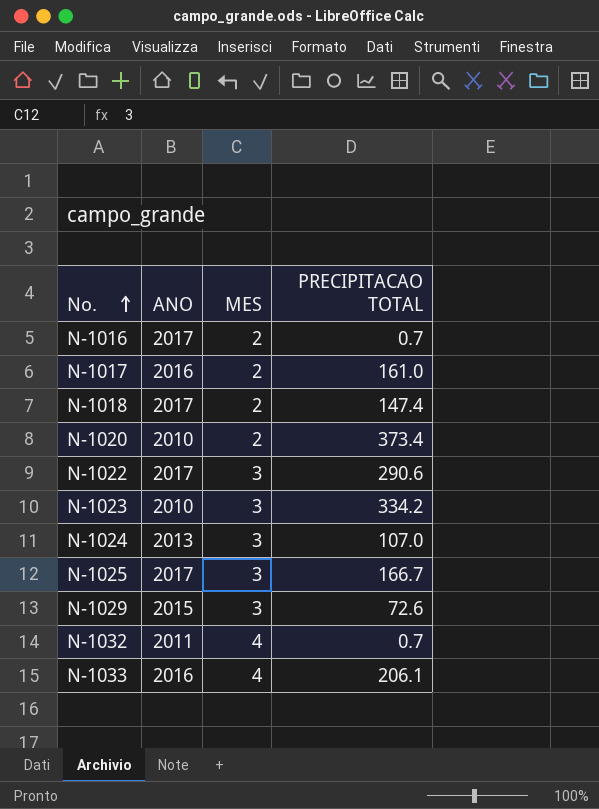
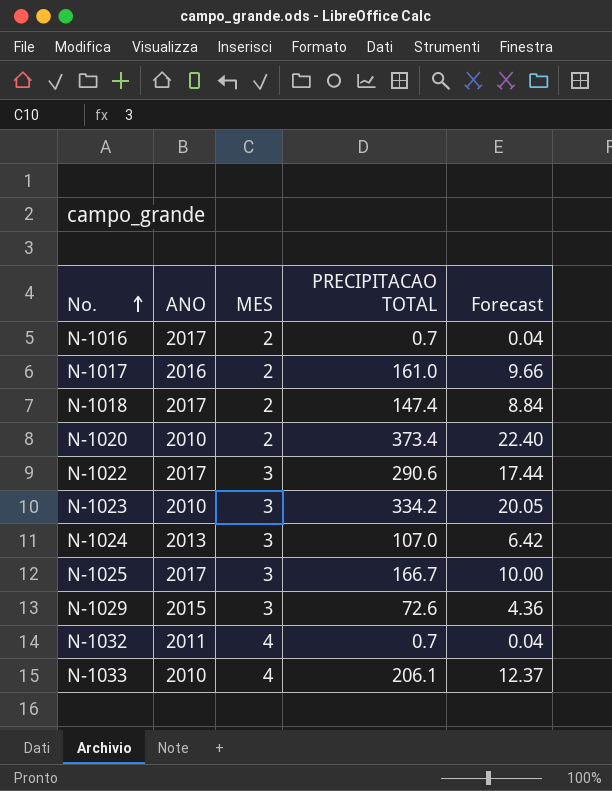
column Forecast | formula: none -> [PRECIPITACAO TOTAL] * 0.06
N-1033 | ANO: 2016 -> 2010

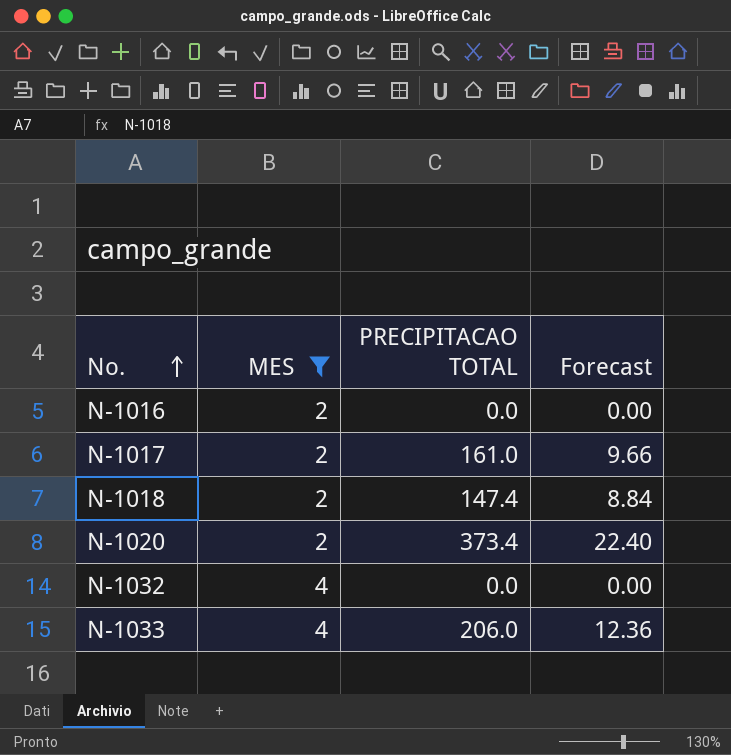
filter: none -> MES != 3
column ANO | position: 2 -> none
N-1016 | PRECIPITACAO TOTAL: 0.7 -> 0.0
N-1016 | Forecast: 0.04 -> 0.00
N-1032 | PRECIPITACAO TOTAL: 0.7 -> 0.0
N-1032 | Forecast: 0.04 -> 0.00
N-1033 | PRECIPITACAO TOTAL: 206.1 -> 206.0
N-1033 | Forecast: 12.37 -> 12.36

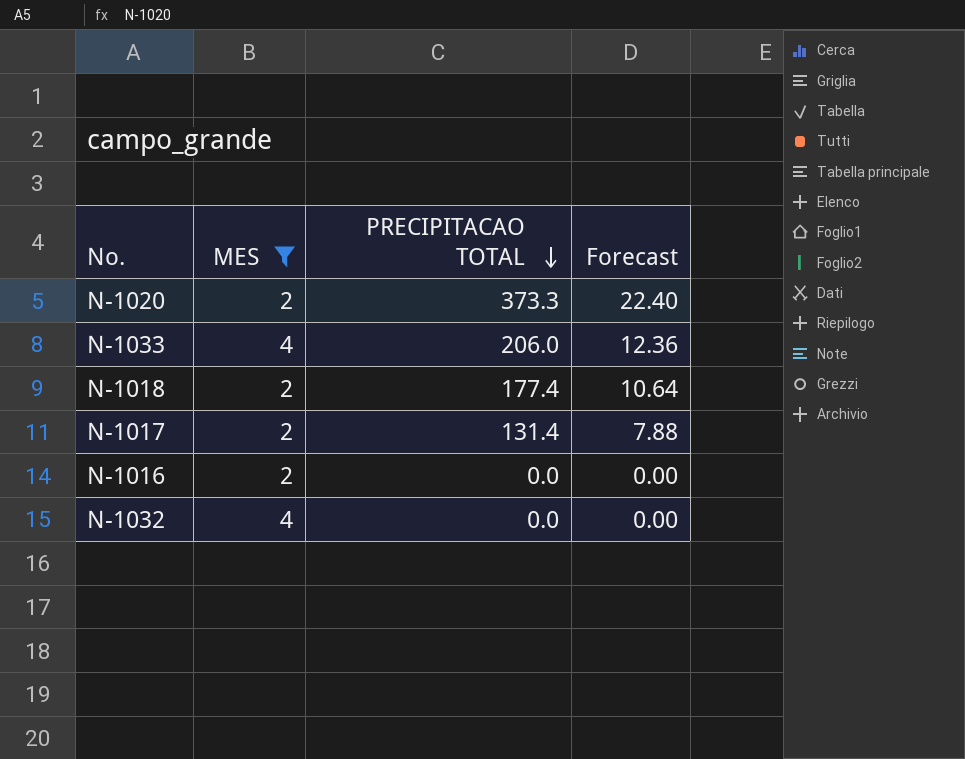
row order: No. ascending -> PRECIPITACAO TOTAL descending
N-1020 | PRECIPITACAO TOTAL: 373.4 -> 373.3
N-1018 | PRECIPITACAO TOTAL: 147.4 -> 177.4
N-1018 | Forecast: 8.84 -> 10.64
N-1017 | PRECIPITACAO TOTAL: 161.0 -> 131.4
N-1017 | Forecast: 9.66 -> 7.88

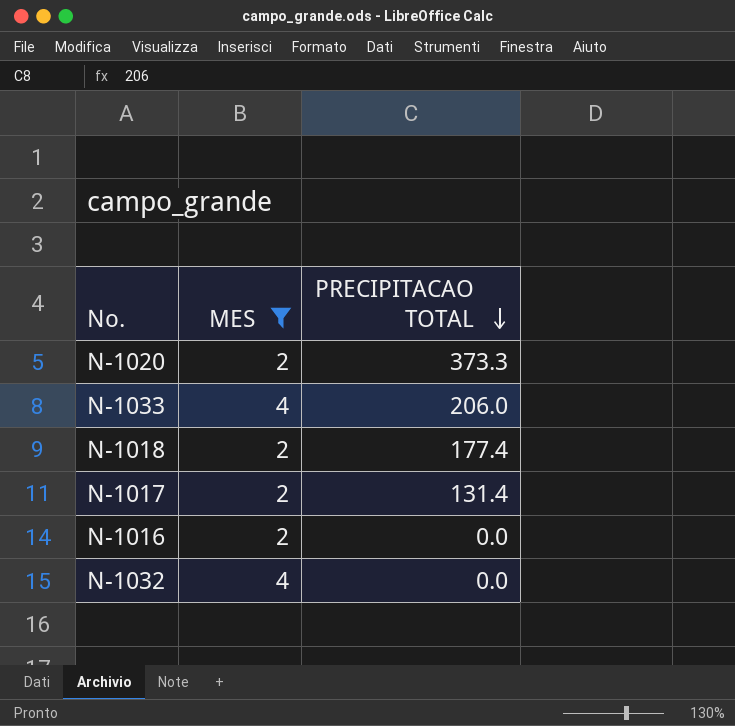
column Forecast | formula: [PRECIPITACAO TOTAL] * 0.06 -> none

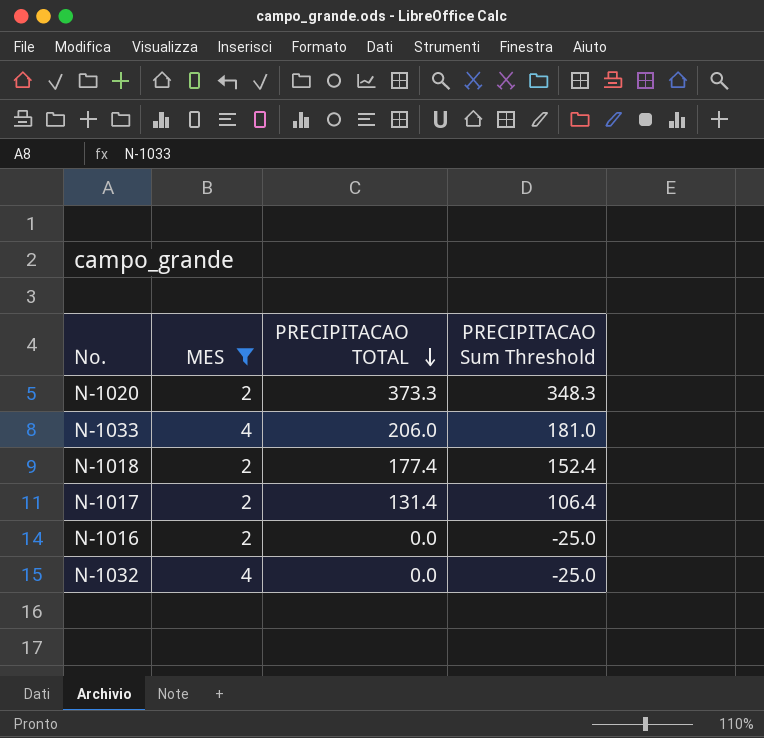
column PRECIPITACAO Sum Threshold | formula: none -> [PRECIPITACAO TOTAL] - 25

